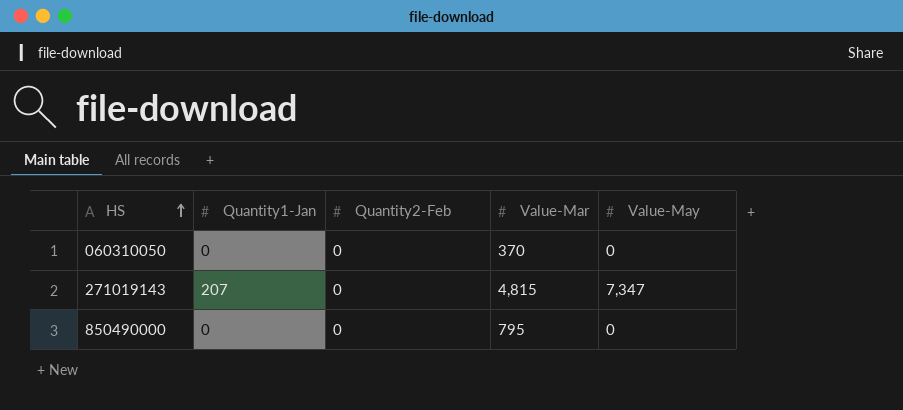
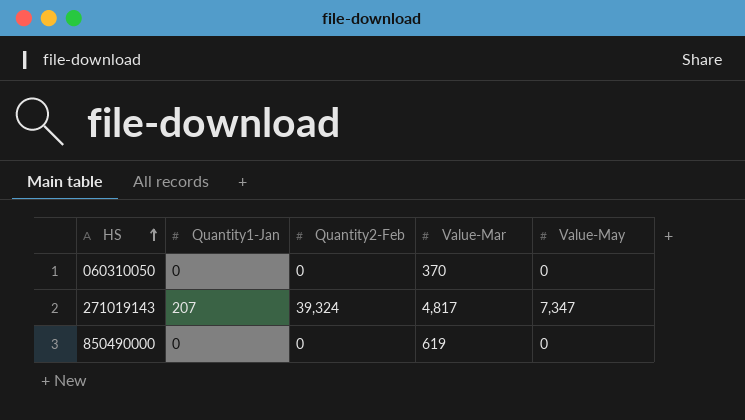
271019143 | Quantity2-Feb: 0 -> 39,324
271019143 | Value-Mar: 4,815 -> 4,817
850490000 | Value-Mar: 795 -> 619

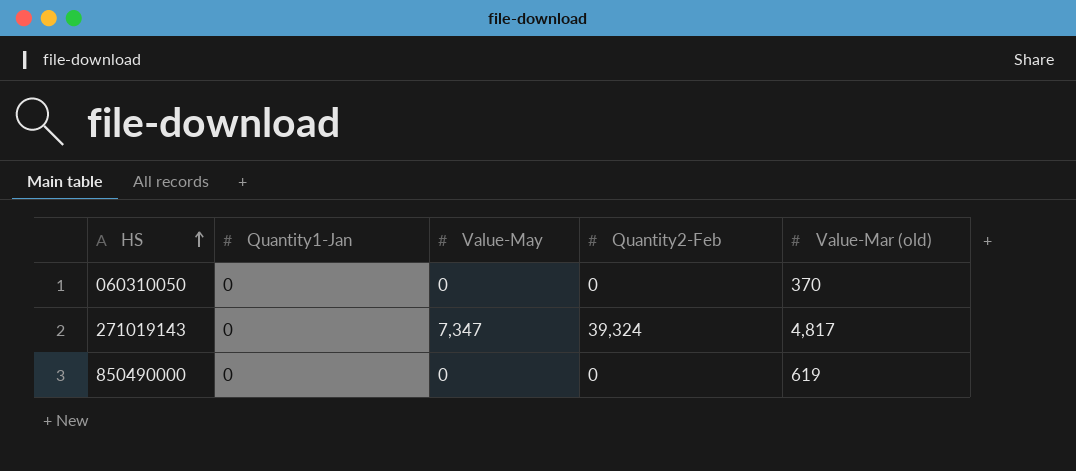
column Value-May | position: 5 -> 3
column name: Value-Mar -> Value-Mar (old)
271019143 | Quantity1-Jan: 207 -> 0

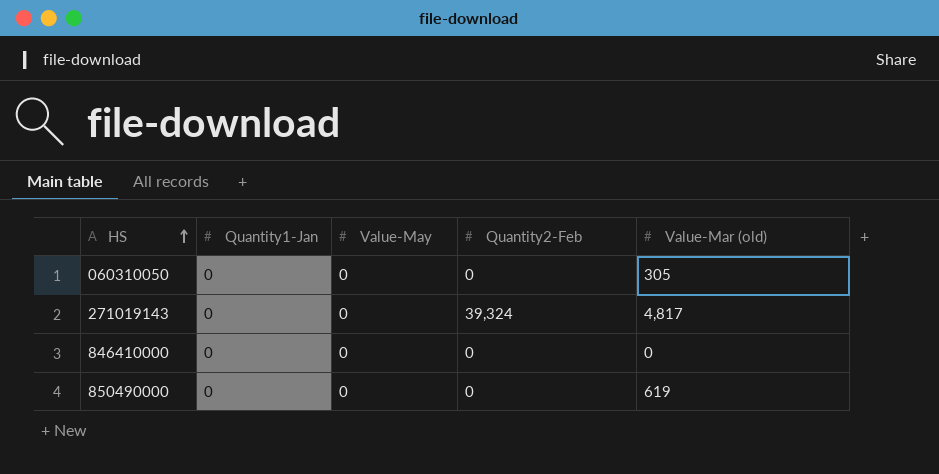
060310050 | Value-Mar (old): 370 -> 305
271019143 | Value-May: 7,347 -> 0
row 846410000: none -> 0 | 0 | 0 | 0

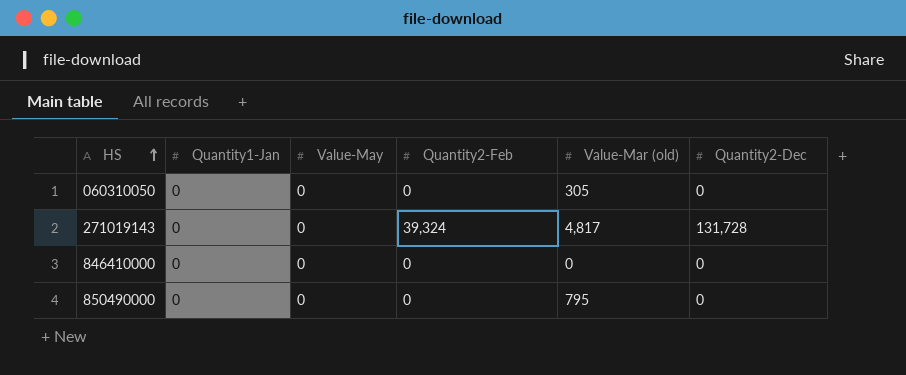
column Quantity2-Dec | position: none -> 6
850490000 | Value-Mar (old): 619 -> 795

